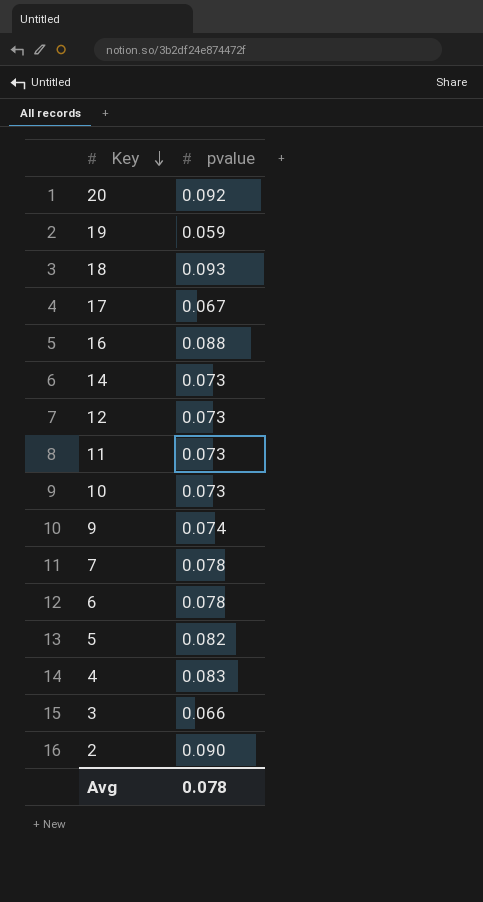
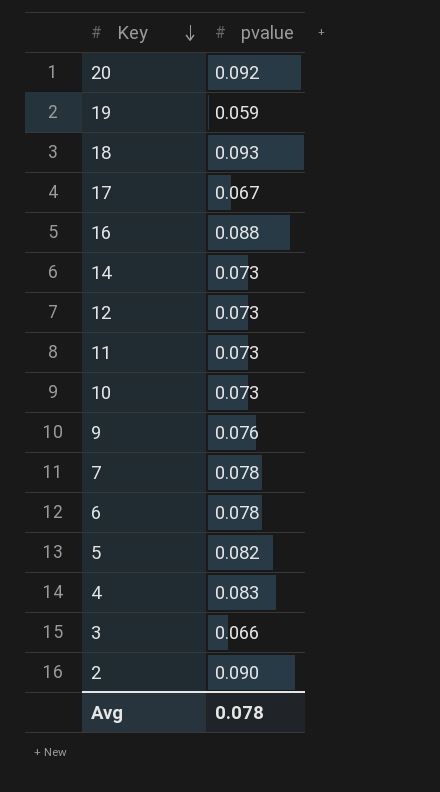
9 | pvalue: 0.074 -> 0.076

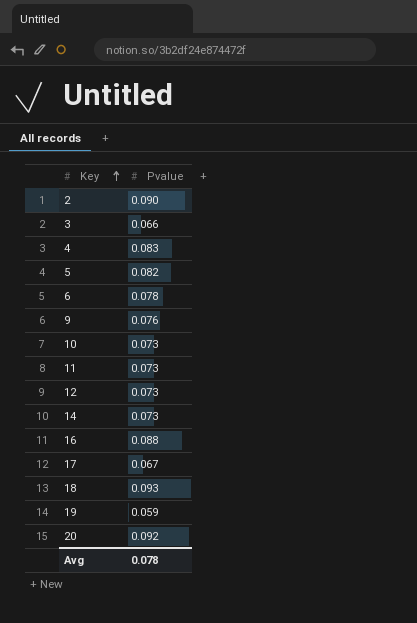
row order: Key descending -> Key ascending
column name: pvalue -> Pvalue
row 7: 0.078 -> none

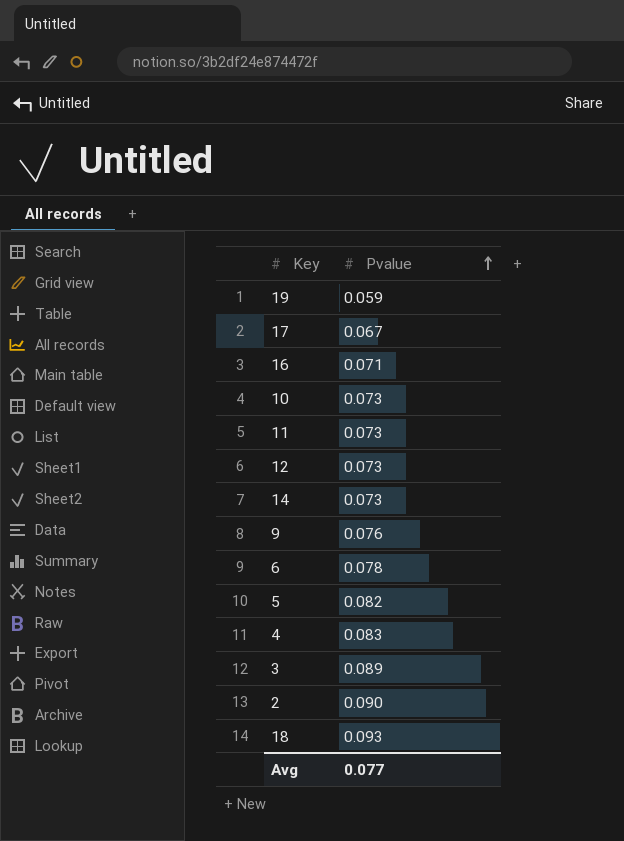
row order: Key ascending -> Pvalue ascending
row 20: 0.092 -> none
16 | Pvalue: 0.088 -> 0.071
3 | Pvalue: 0.066 -> 0.089
Avg | Pvalue: 0.078 -> 0.077

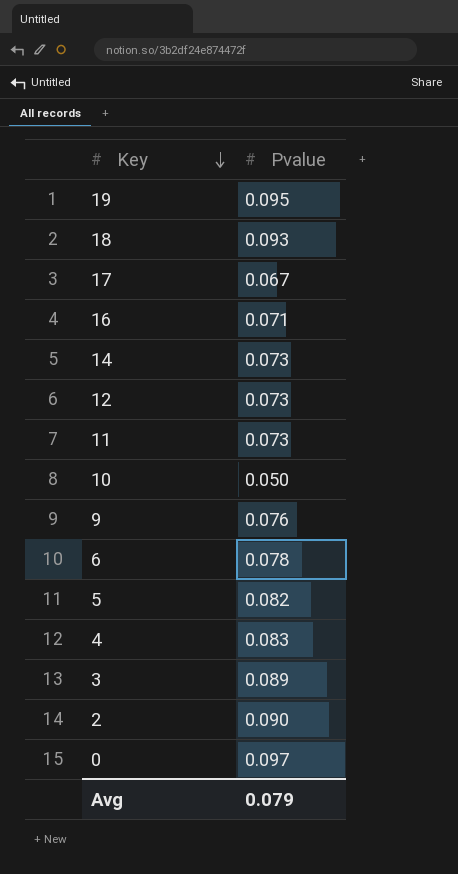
row order: Pvalue ascending -> Key descending
19 | Pvalue: 0.059 -> 0.095
10 | Pvalue: 0.073 -> 0.050
row 0: none -> 0.097
Avg | Pvalue: 0.077 -> 0.079

